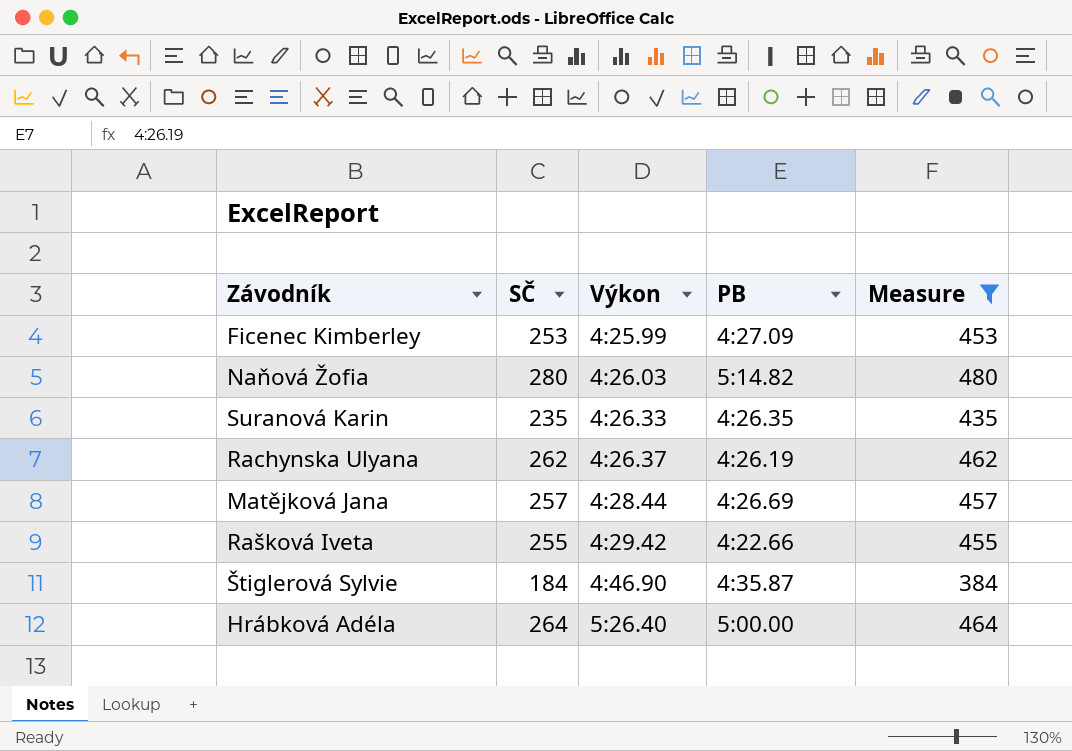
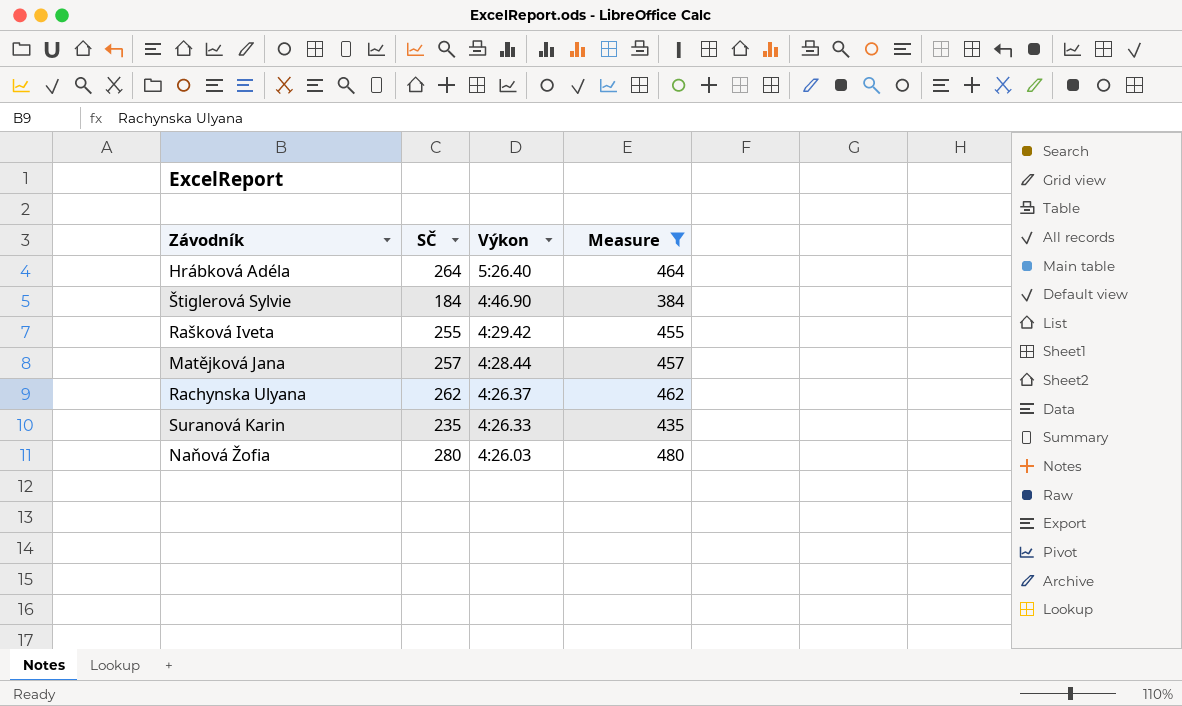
row order: Výkon ascending -> Výkon descending
column PB | position: 4 -> none
row Ficenec Kimberley: 253 | 4:25.99 | 4:27.09 | 453 -> none

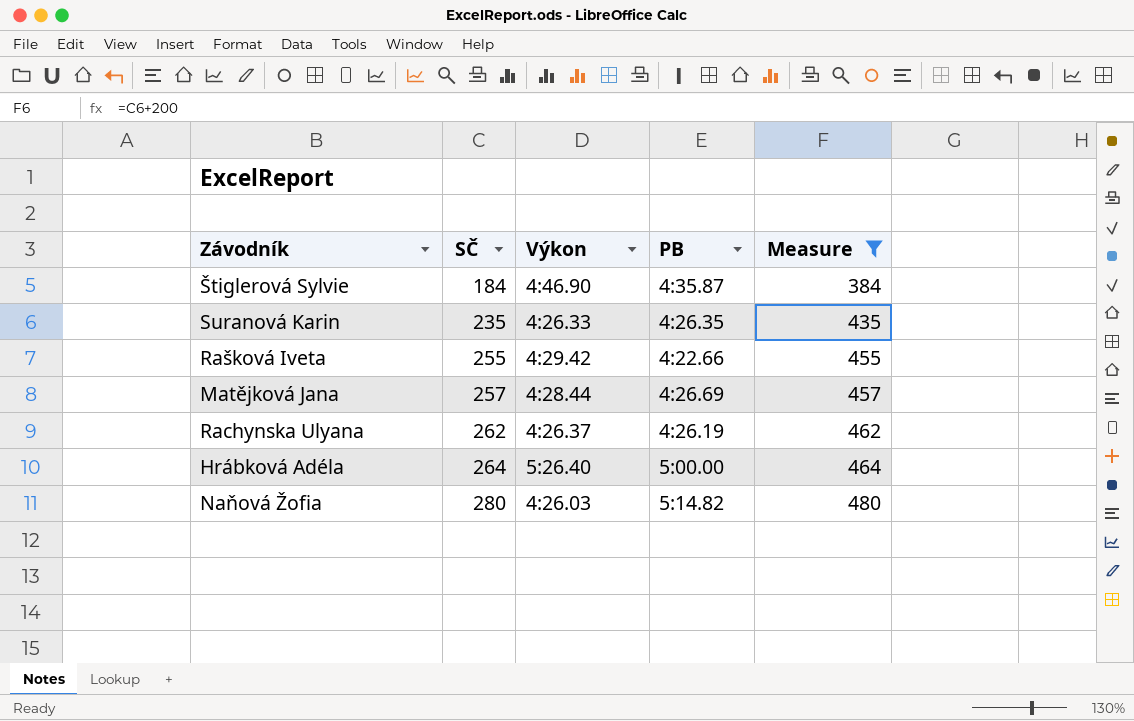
row order: Výkon descending -> SČ ascending
column PB | position: none -> 4

